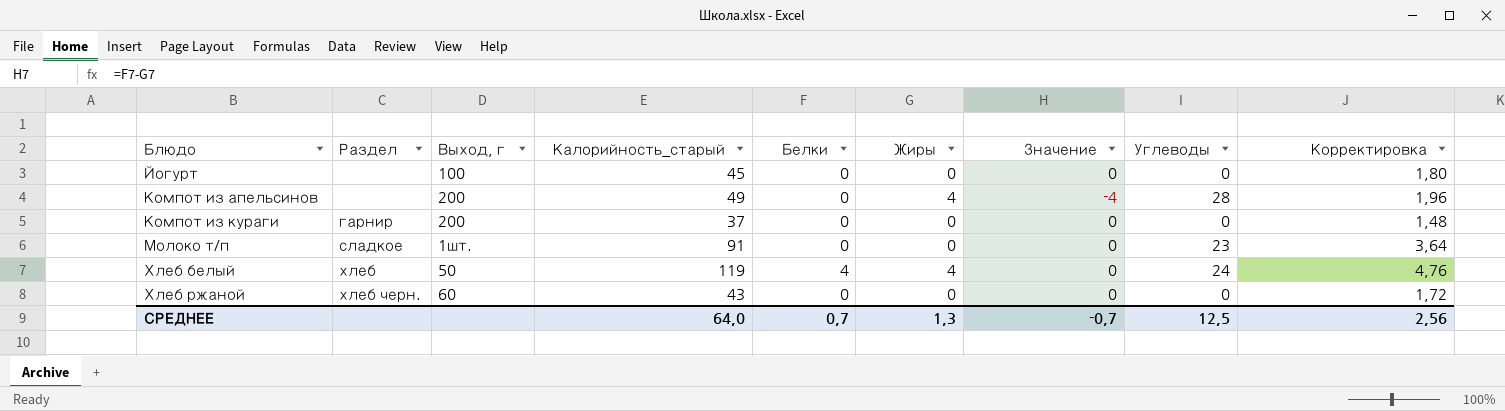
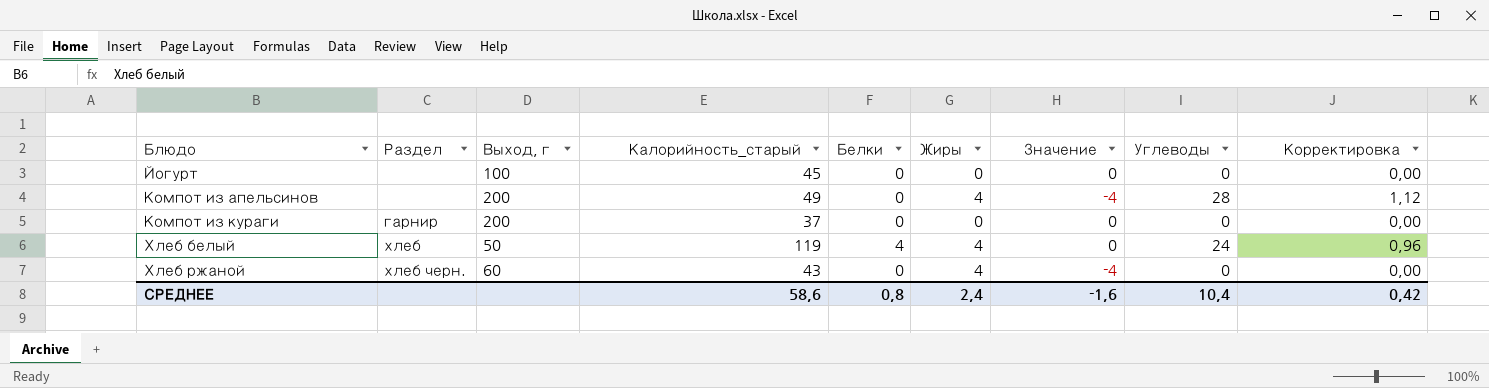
column Корректировка | formula: [Калорийность_старый] * 0,04 -> [Углеводы] * 0,04
row Молоко т/п: сладкое | 1шт. | 91 | 0 | 0 | 0 | 23 | 3,64 -> none
Хлеб ржаной | Жиры: 0 -> 4
Хлеб ржаной | Значение: 0 -> -4
СРЕДНЕЕ | Калорийность_старый: 64,0 -> 58,6
СРЕДНЕЕ | Белки: 0,7 -> 0,8
СРЕДНЕЕ | Жиры: 1,3 -> 2,4
СРЕДНЕЕ | Значение: -0,7 -> -1,6
СРЕДНЕЕ | Углеводы: 12,5 -> 10,4
СРЕДНЕЕ | Корректировка: 2,56 -> 0,42

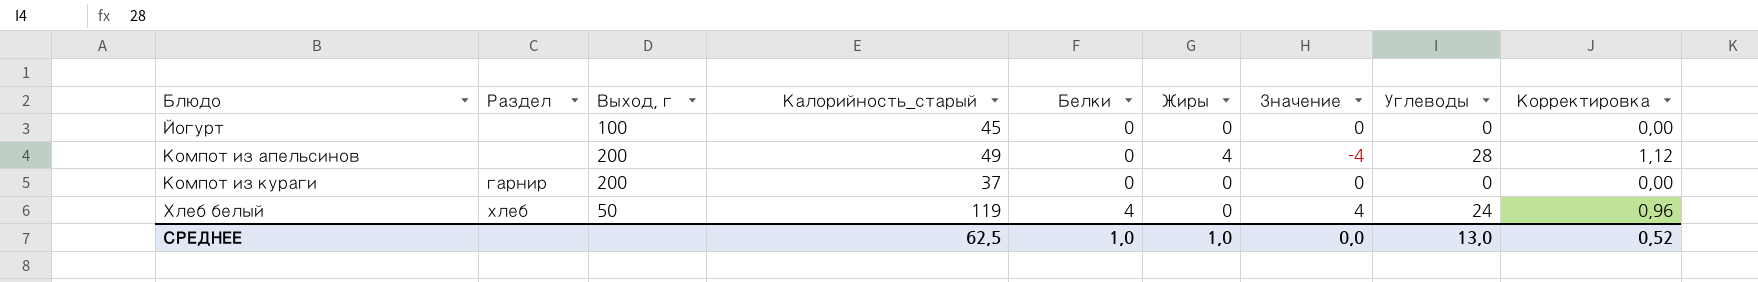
row Хлеб ржаной: хлеб черн. | 60 | 43 | 0 | 4 | -4 | 0 | 0,00 -> none
Хлеб белый | Жиры: 4 -> 0
Хлеб белый | Значение: 0 -> 4
СРЕДНЕЕ | Калорийность_старый: 58,6 -> 62,5
СРЕДНЕЕ | Белки: 0,8 -> 1,0
СРЕДНЕЕ | Жиры: 2,4 -> 1,0
СРЕДНЕЕ | Значение: -1,6 -> 0,0
СРЕДНЕЕ | Углеводы: 10,4 -> 13,0
СРЕДНЕЕ | Корректировка: 0,42 -> 0,52

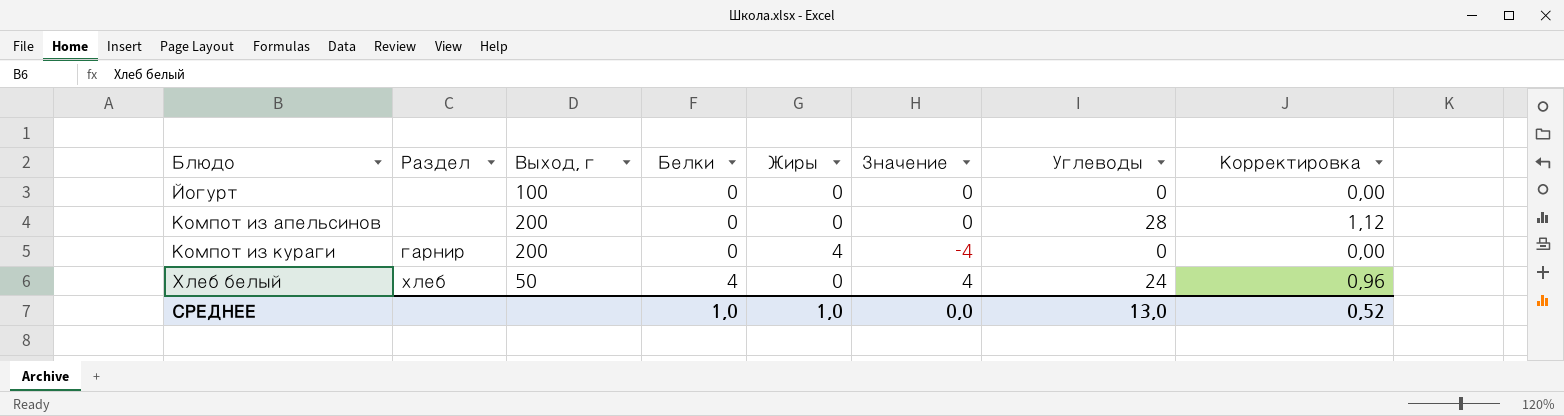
column Калорийность_старый | position: 4 -> none
Компот из апельсинов | Жиры: 4 -> 0
Компот из апельсинов | Значение: -4 -> 0
Компот из кураги | Жиры: 0 -> 4
Компот из кураги | Значение: 0 -> -4

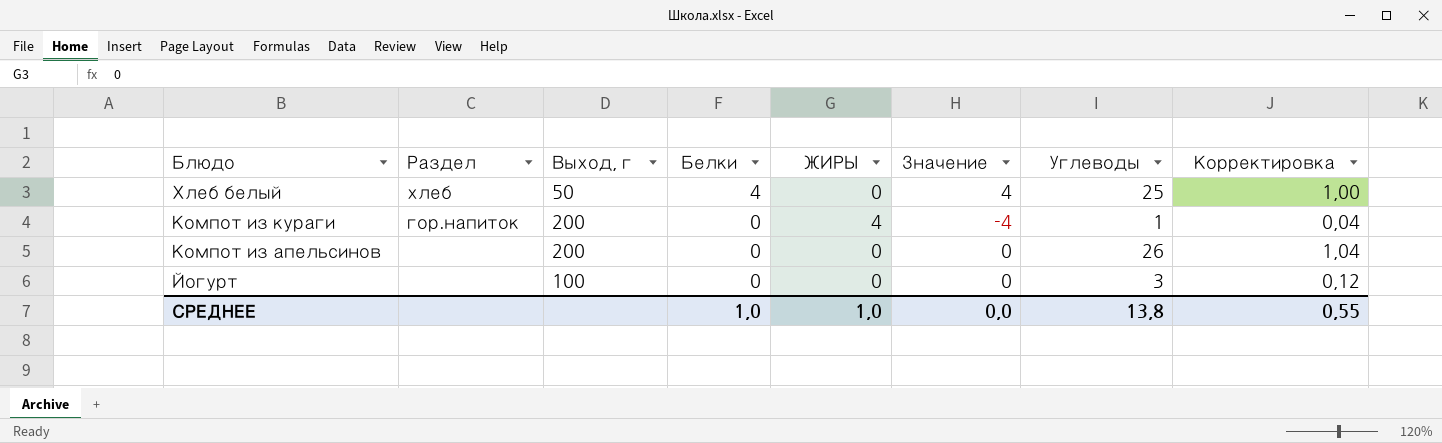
row order: Блюдо ascending -> Блюдо descending
column name: Жиры -> ЖИРЫ
Хлеб белый | Углеводы: 24 -> 25
Хлеб белый | Корректировка: 0,96 -> 1,00
Компот из кураги | Раздел: гарнир -> гор.напиток
Компот из кураги | Углеводы: 0 -> 1
Компот из кураги | Корректировка: 0,00 -> 0,04
Компот из апельсинов | Углеводы: 28 -> 26
Компот из апельсинов | Корректировка: 1,12 -> 1,04
Йогурт | Углеводы: 0 -> 3
Йогурт | Корректировка: 0,00 -> 0,12
СРЕДНЕЕ | Углеводы: 13,0 -> 13,8
СРЕДНЕЕ | Корректировка: 0,52 -> 0,55

